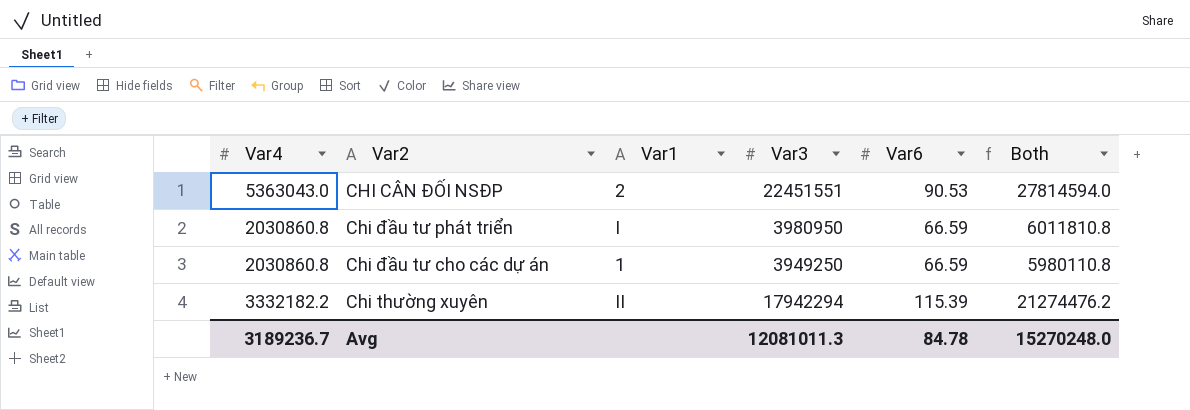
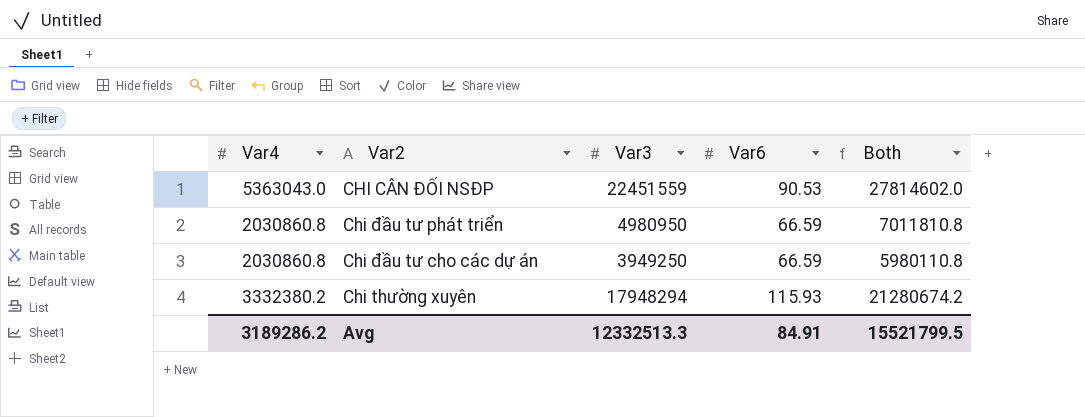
column Var1 | position: 3 -> none
CHI CÂN ĐỐI NSĐP | Var3: 22451551 -> 22451559
CHI CÂN ĐỐI NSĐP | Both: 27814594.0 -> 27814602.0
Chi đầu tư phát triển | Var3: 3980950 -> 4980950
Chi đầu tư phát triển | Both: 6011810.8 -> 7011810.8
Chi thường xuyên | Var4: 3332182.2 -> 3332380.2
Chi thường xuyên | Var3: 17942294 -> 17948294
Chi thường xuyên | Var6: 115.39 -> 115.93
Chi thường xuyên | Both: 21274476.2 -> 21280674.2
Avg | Var4: 3189236.7 -> 3189286.2
Avg | Var3: 12081011.3 -> 12332513.3
Avg | Var6: 84.78 -> 84.91
Avg | Both: 15270248.0 -> 15521799.5

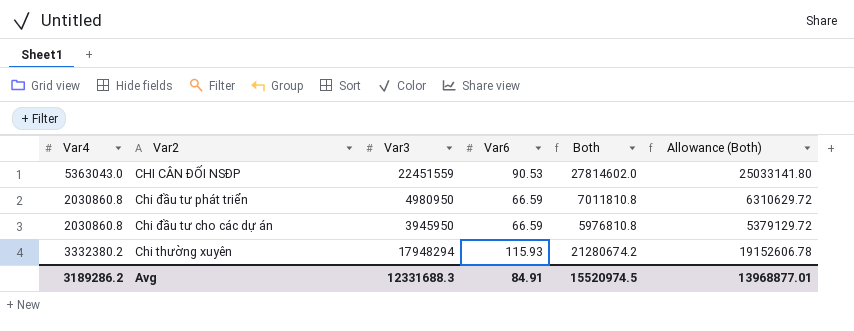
column Allowance (Both) | formula: none -> [Both] * 0.9
Chi đầu tư cho các dự án | Var3: 3949250 -> 3945950
Chi đầu tư cho các dự án | Both: 5980110.8 -> 5976810.8
Avg | Var3: 12332513.3 -> 12331688.3
Avg | Both: 15521799.5 -> 15520974.5

